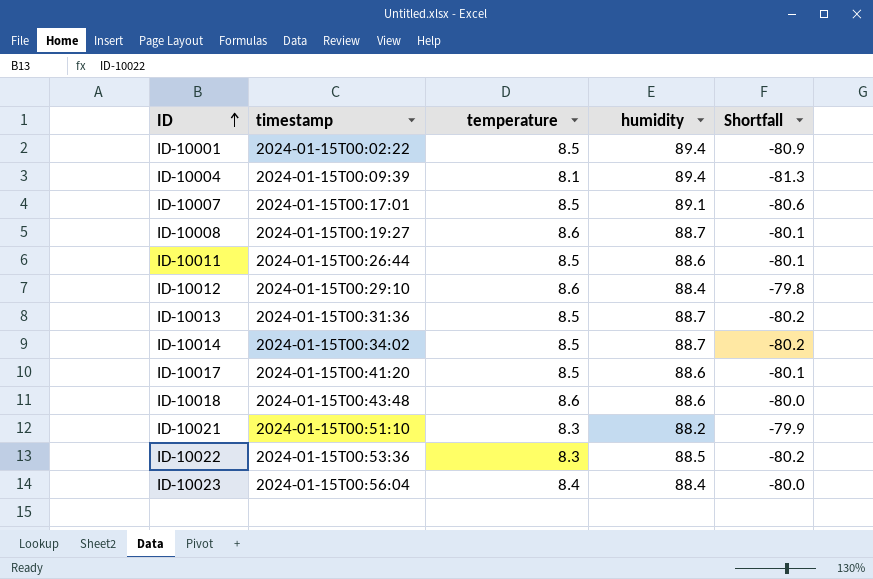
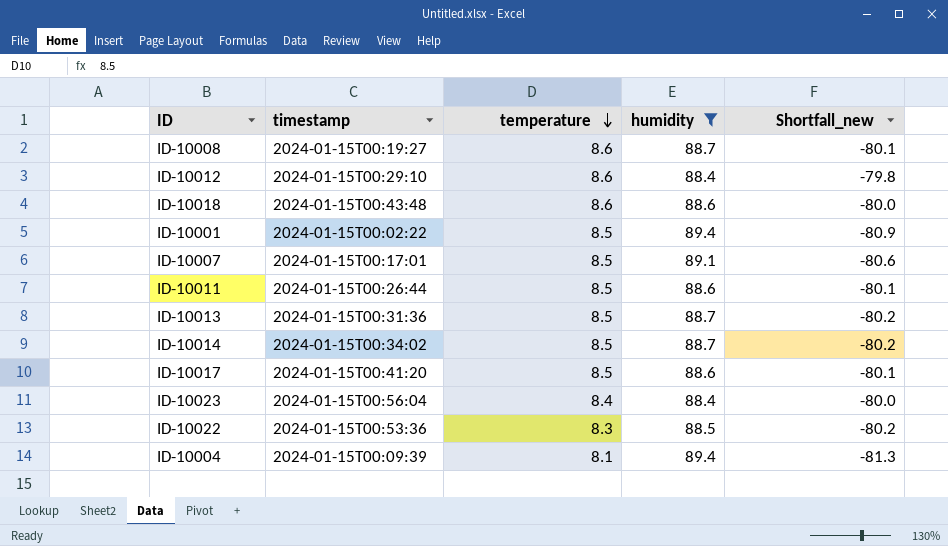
filter: none -> humidity != 88.2
row order: ID ascending -> temperature descending
column name: Shortfall -> Shortfall_new

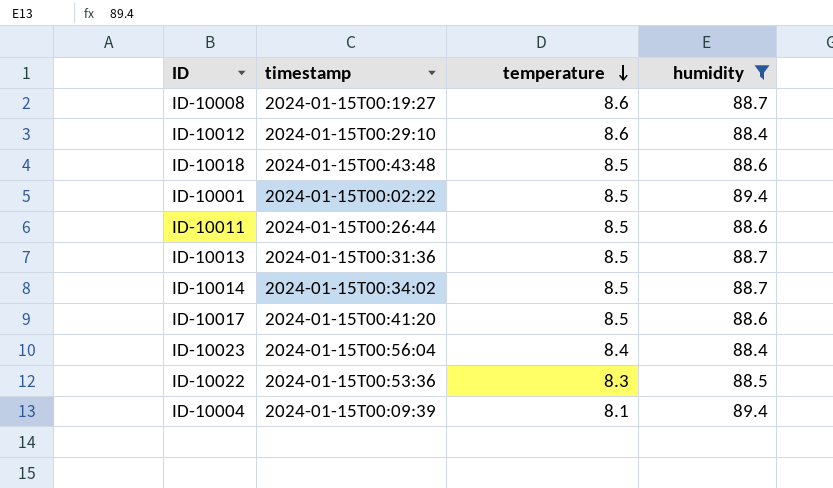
column Shortfall_new | formula: [temperature] - [humidity] -> none
row ID-10007: 2024-01-15T00:17:01 | 8.5 | 89.1 | -80.6 -> none
ID-10018 | temperature: 8.6 -> 8.5

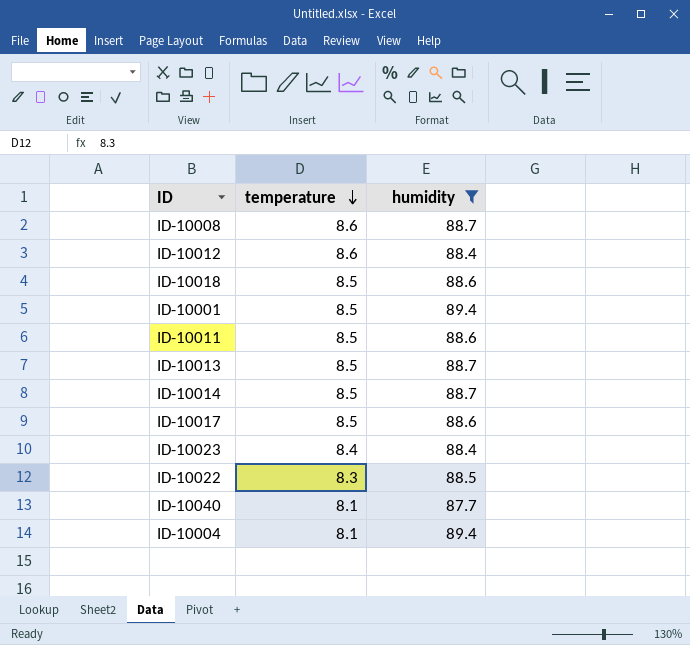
column timestamp | position: 2 -> none
row ID-10040: none -> 8.1 | 87.7

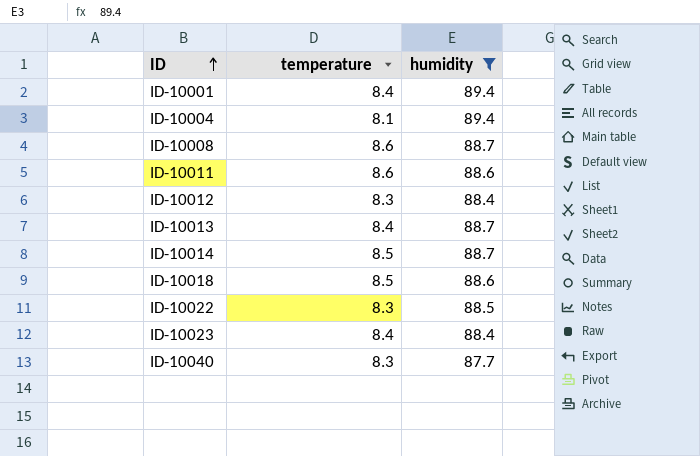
row order: temperature descending -> ID ascending
row ID-10017: 8.5 | 88.6 -> none
ID-10001 | temperature: 8.5 -> 8.4
ID-10011 | temperature: 8.5 -> 8.6
ID-10012 | temperature: 8.6 -> 8.3
ID-10013 | temperature: 8.5 -> 8.4
ID-10040 | temperature: 8.1 -> 8.3

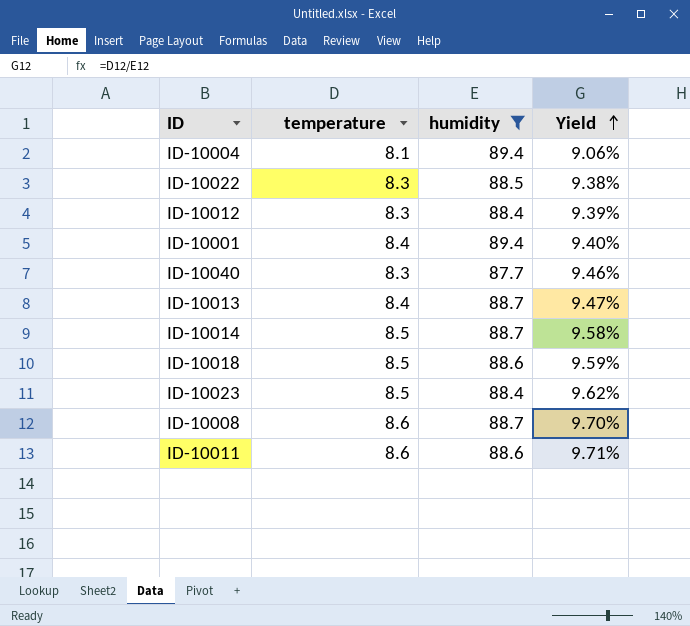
row order: ID ascending -> Yield ascending
column Yield | formula: none -> [temperature] / [humidity]
ID-10023 | temperature: 8.4 -> 8.5

